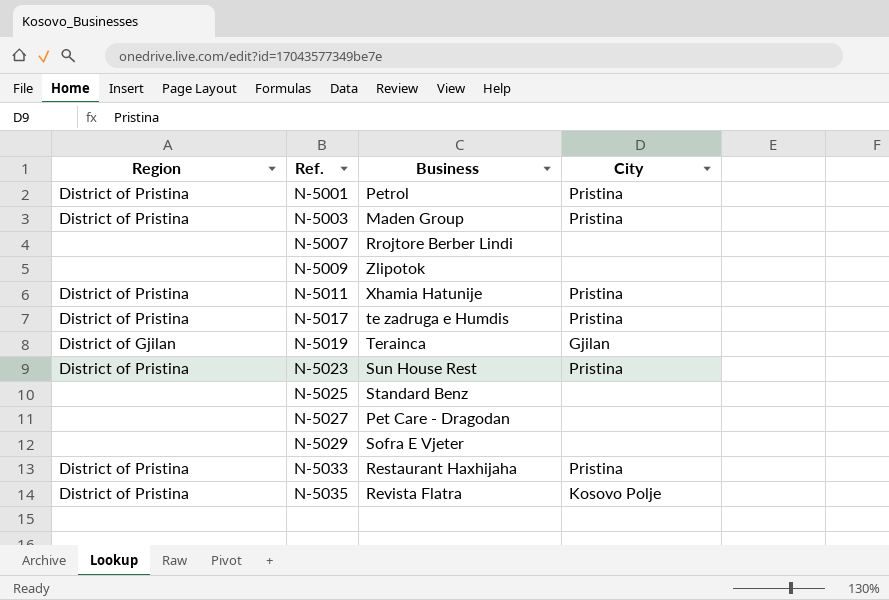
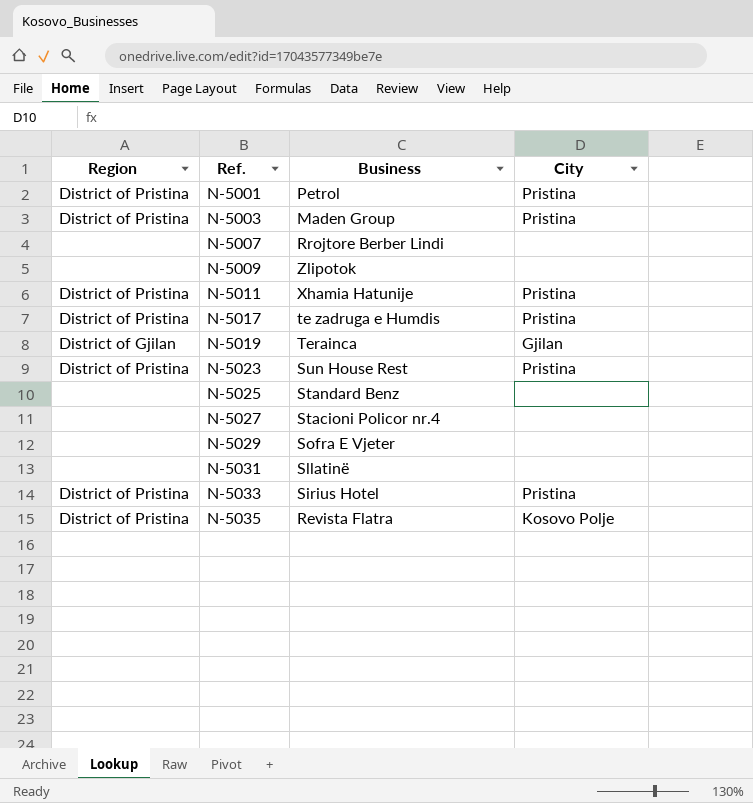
N-5027 | Business: Pet Care - Dragodan -> Stacioni Policor nr.4
row N-5031: none -> none | Sllatinë | none
N-5033 | Business: Restaurant Haxhijaha -> Sirius Hotel

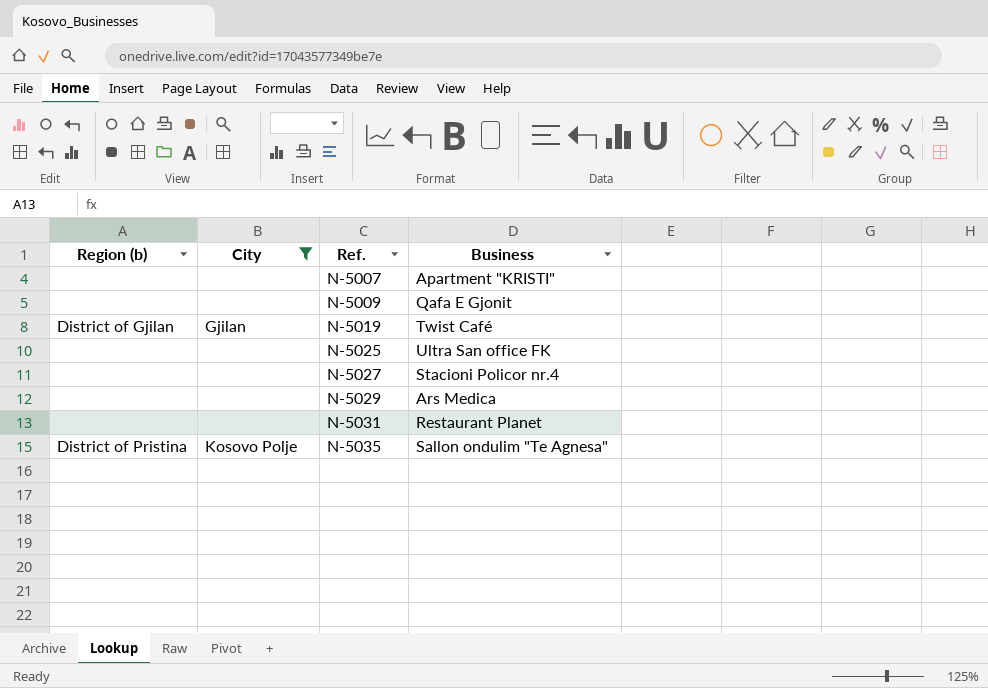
filter: none -> City != Pristina
column name: Region -> Region (b)
column City | position: 4 -> 2
N-5007 | Business: Rrojtore Berber Lindi -> Apartment "KRISTI"
N-5009 | Business: Zlipotok -> Qafa E Gjonit
N-5019 | Business: Terainca -> Twist Café
N-5025 | Business: Standard Benz -> Ultra San office FK
N-5029 | Business: Sofra E Vjeter -> Ars Medica
N-5031 | Business: Sllatinë -> Restaurant Planet
N-5035 | Business: Revista Flatra -> Sallon ondulim "Te Agnesa"

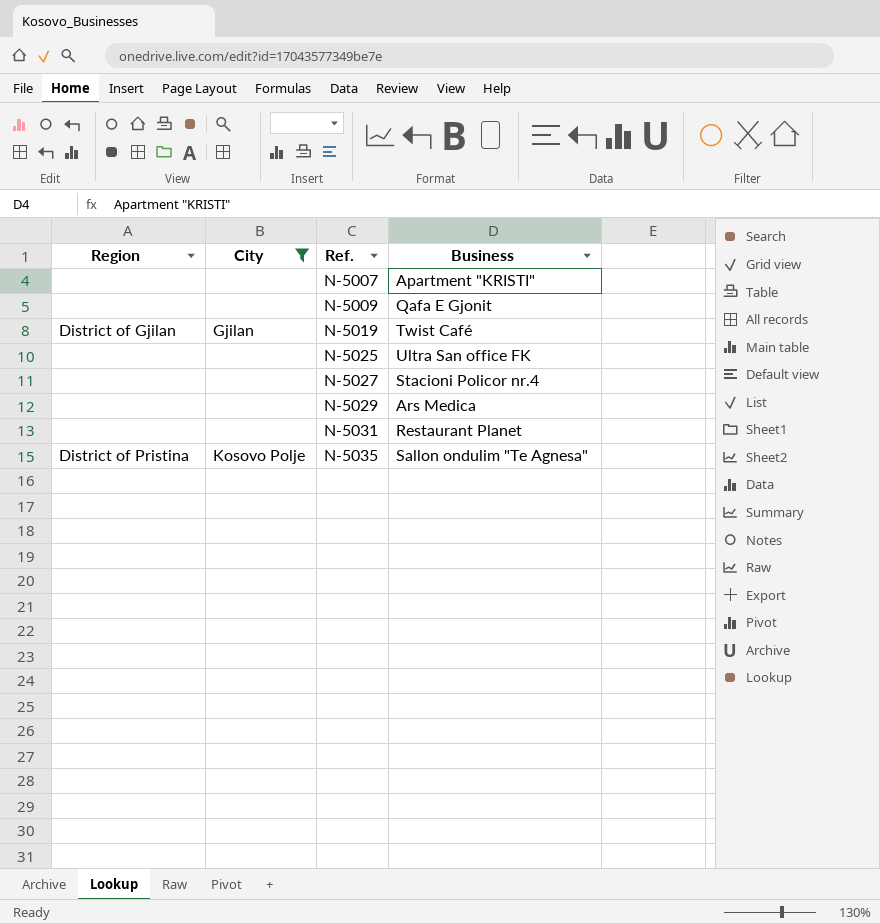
column name: Region (b) -> Region

